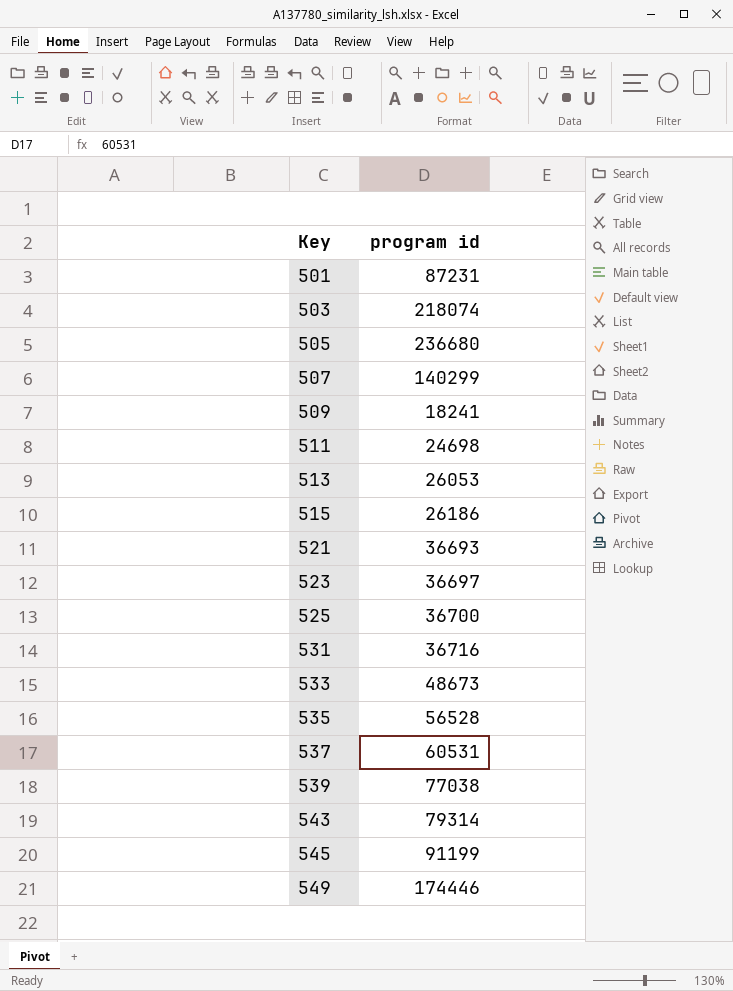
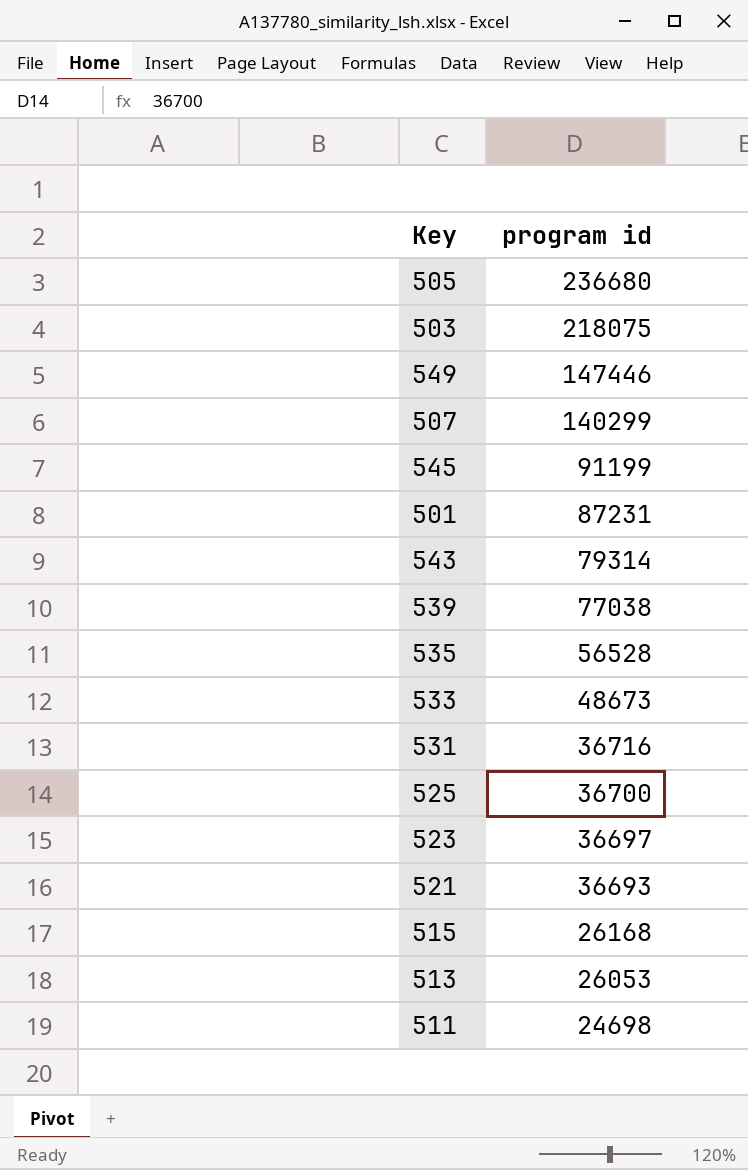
row order: Key ascending -> program id descending
row 509: 18241 -> none
row 537: 60531 -> none
503 | program id: 218074 -> 218075
549 | program id: 174446 -> 147446
515 | program id: 26186 -> 26168

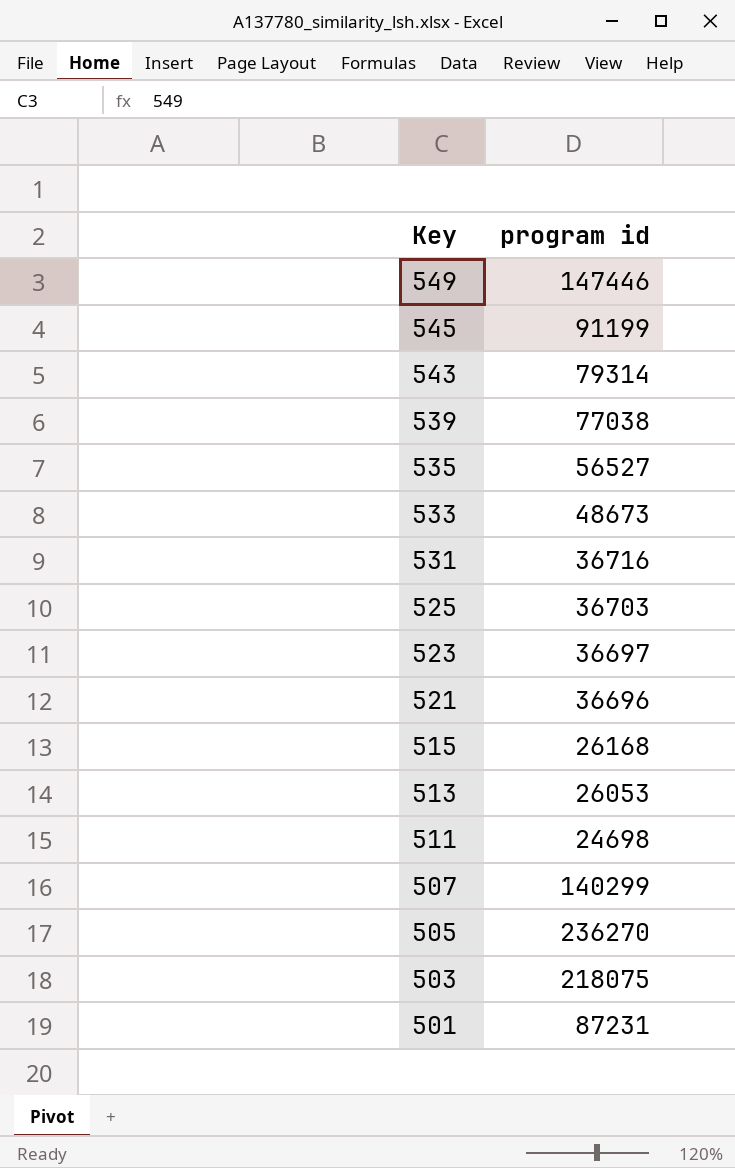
row order: program id descending -> Key descending
535 | program id: 56528 -> 56527
525 | program id: 36700 -> 36703
521 | program id: 36693 -> 36696
505 | program id: 236680 -> 236270

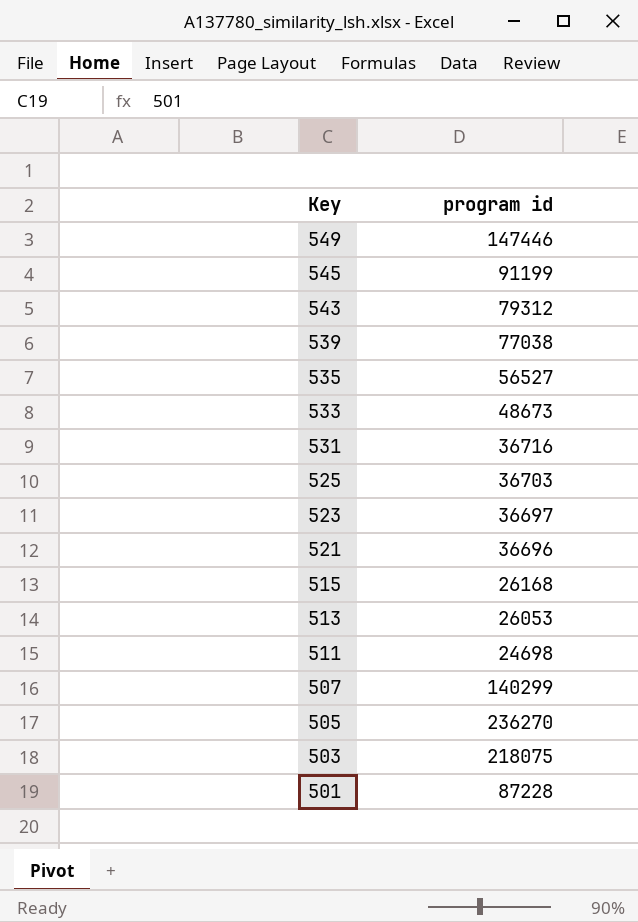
543 | program id: 79314 -> 79312
501 | program id: 87231 -> 87228

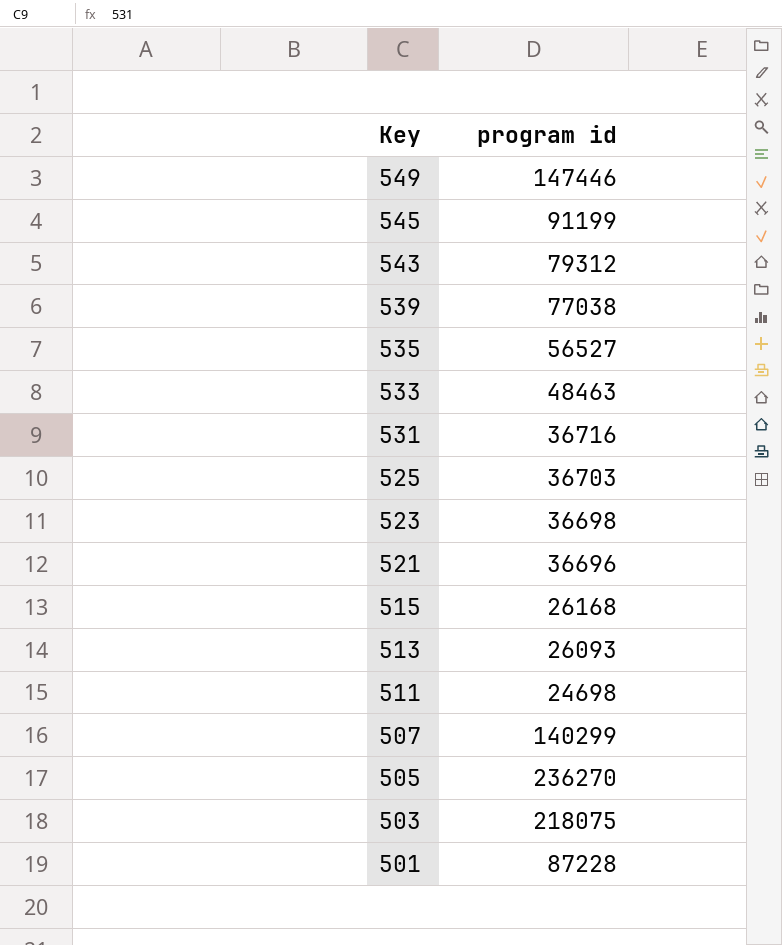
533 | program id: 48673 -> 48463
523 | program id: 36697 -> 36698
513 | program id: 26053 -> 26093

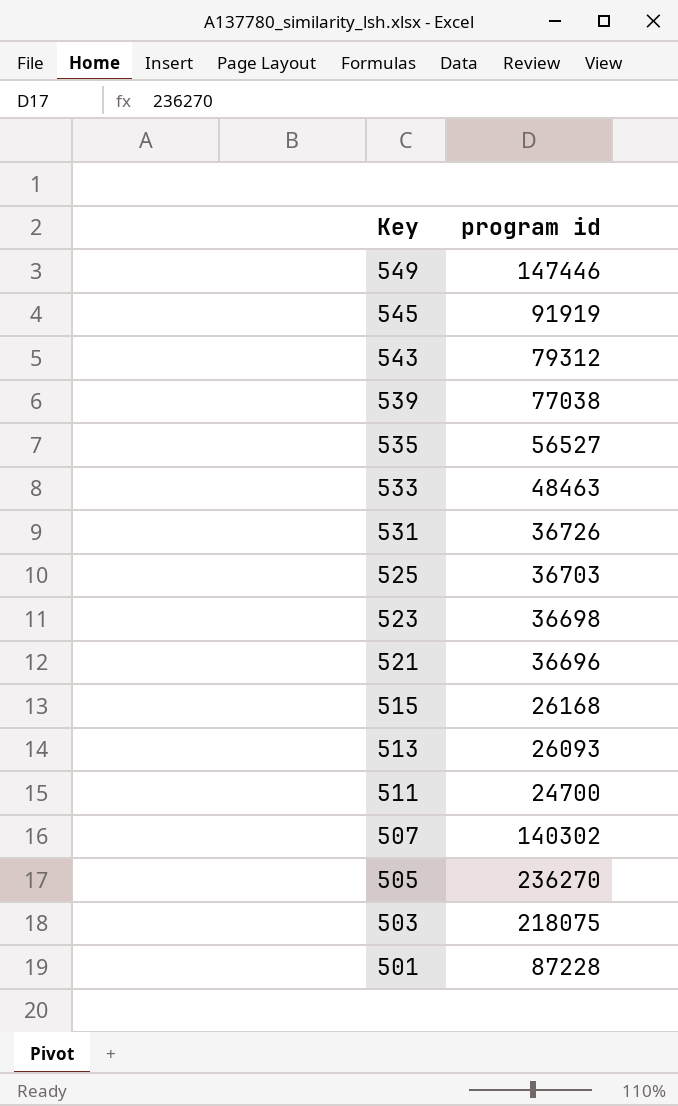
545 | program id: 91199 -> 91919
531 | program id: 36716 -> 36726
511 | program id: 24698 -> 24700
507 | program id: 140299 -> 140302

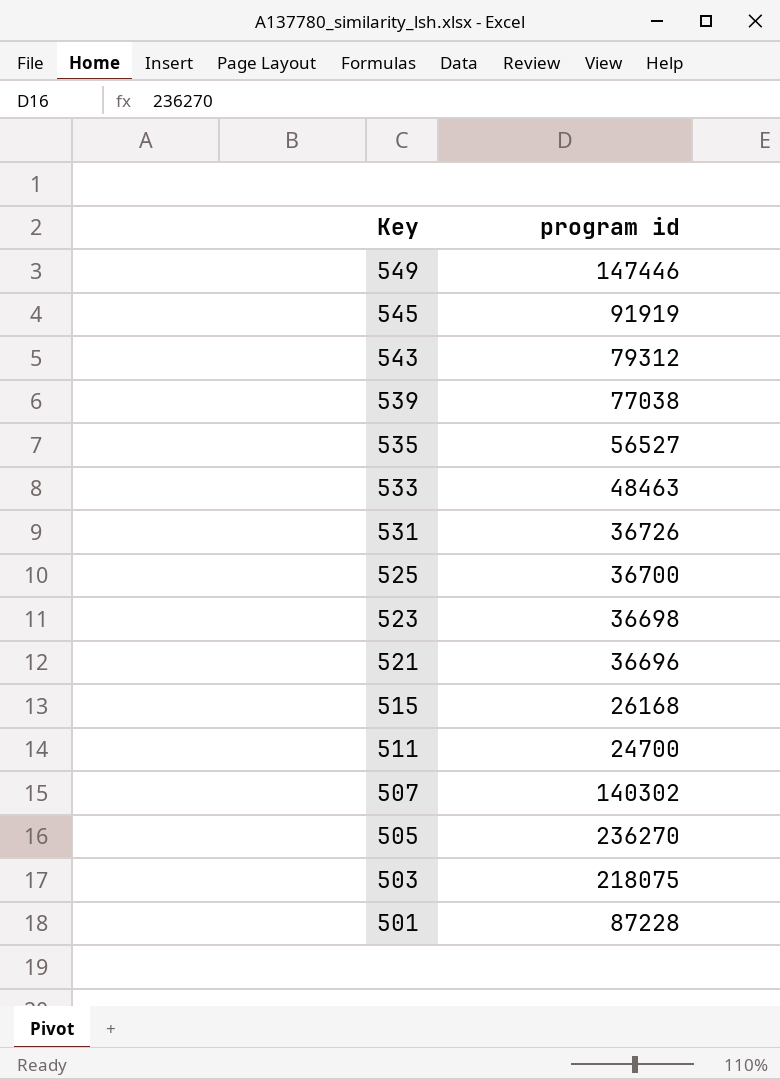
row 513: 26093 -> none
525 | program id: 36703 -> 36700

